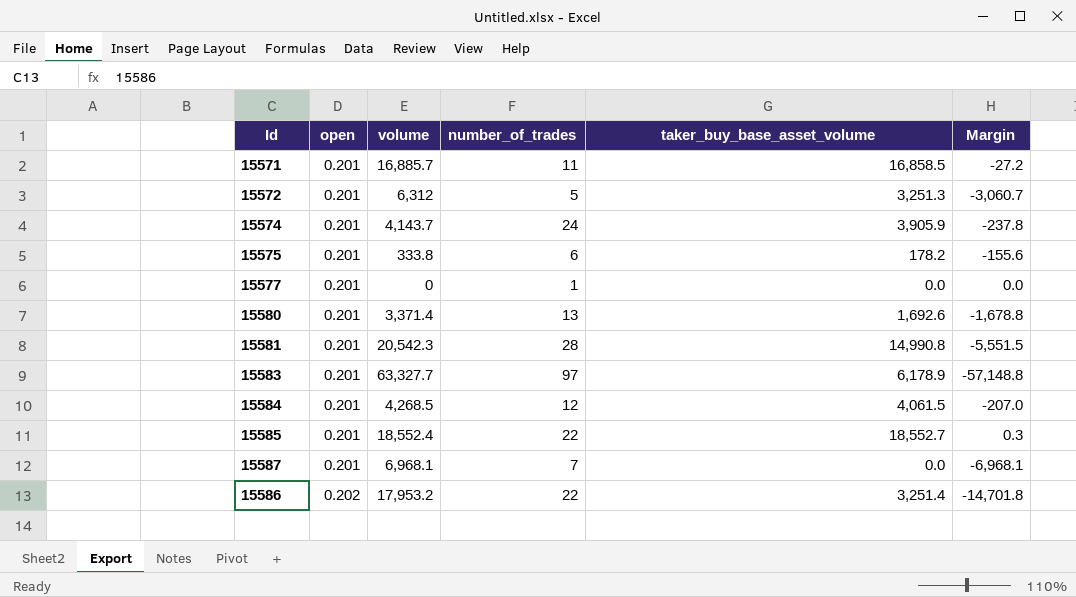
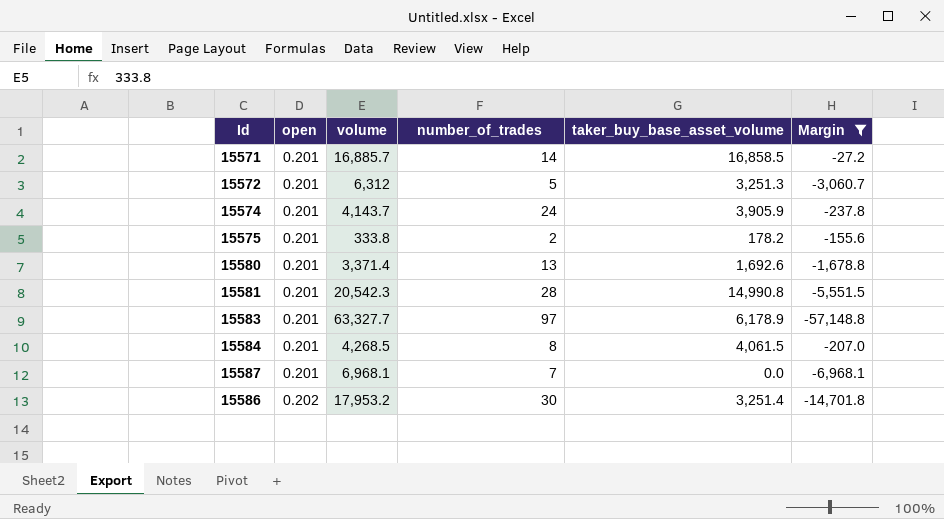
filter: none -> Margin <= -27.2
15571 | number_of_trades: 11 -> 14
15575 | number_of_trades: 6 -> 2
15584 | number_of_trades: 12 -> 8
15586 | number_of_trades: 22 -> 30

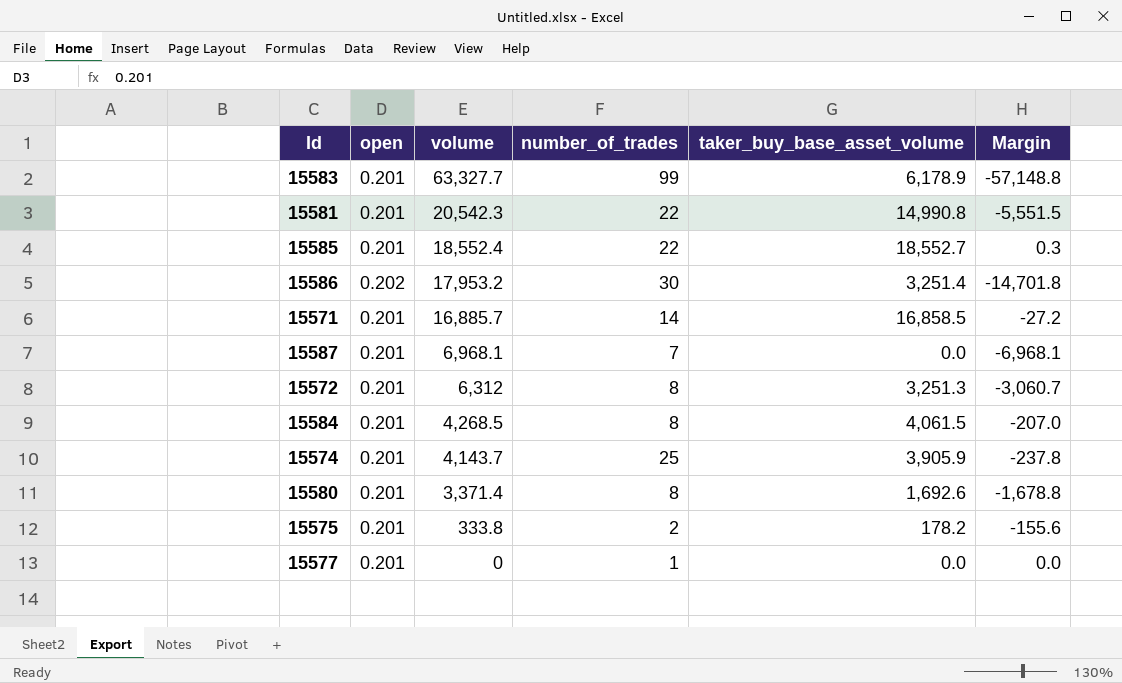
filter: Margin <= -27.2 -> none
row order: open ascending -> volume descending
15583 | number_of_trades: 97 -> 99
15581 | number_of_trades: 28 -> 22
15572 | number_of_trades: 5 -> 8
15574 | number_of_trades: 24 -> 25
15580 | number_of_trades: 13 -> 8

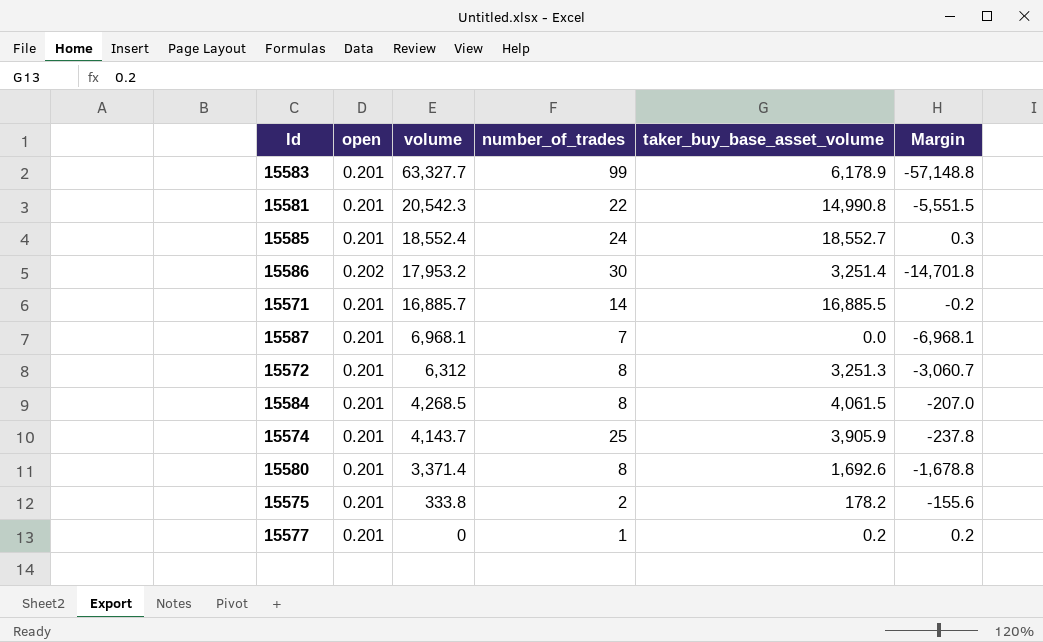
15585 | number_of_trades: 22 -> 24
15571 | taker_buy_base_asset_volume: 16,858.5 -> 16,885.5
15571 | Margin: -27.2 -> -0.2
15577 | taker_buy_base_asset_volume: 0.0 -> 0.2
15577 | Margin: 0.0 -> 0.2

